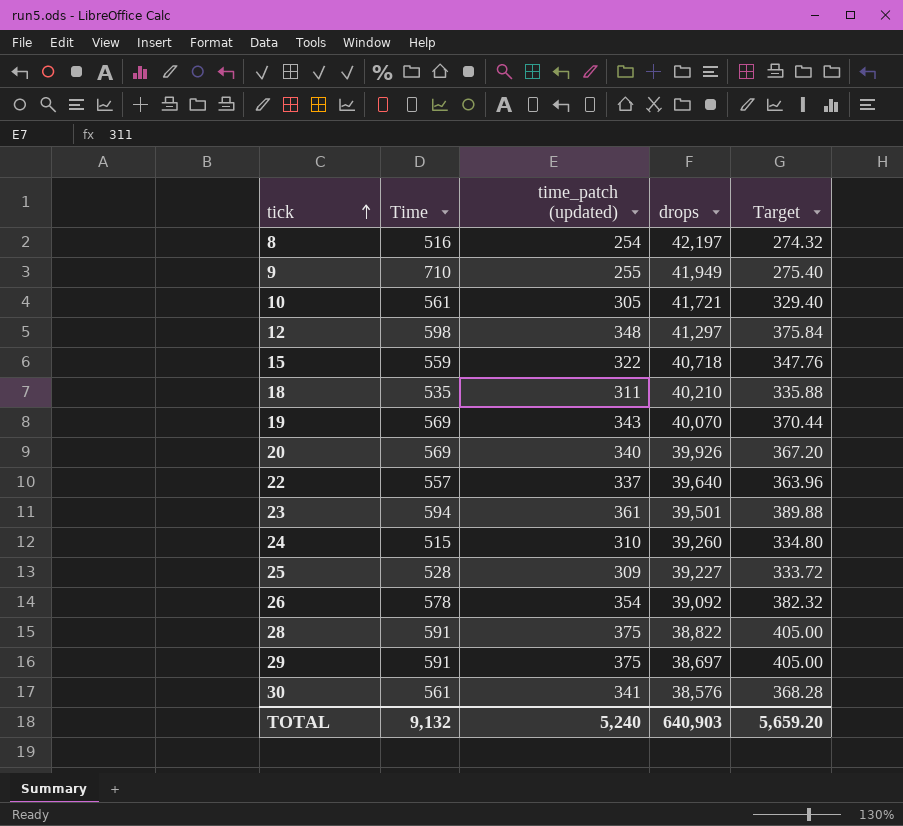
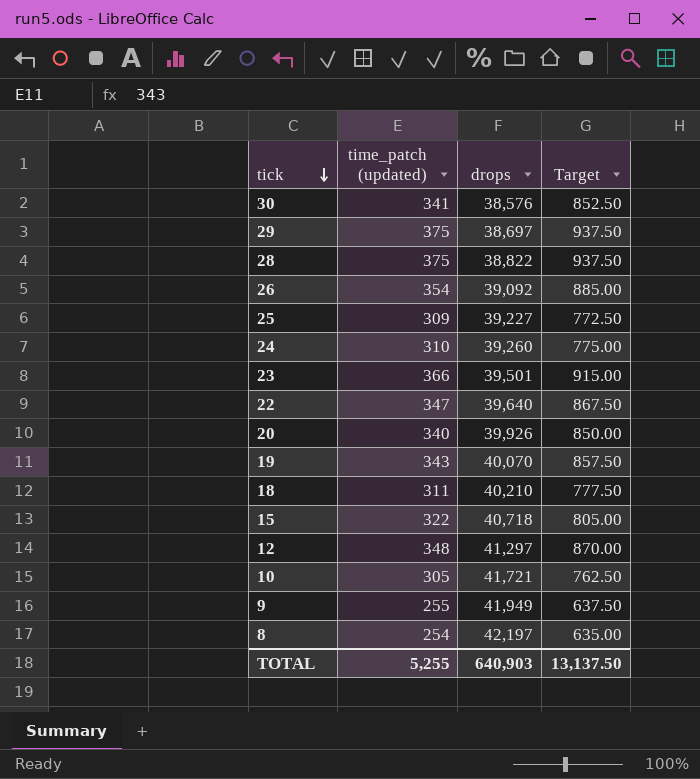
row order: tick ascending -> tick descending
column Time | position: 2 -> none
column Target | formula: [time_patch (updated)] * 1.08 -> [time_patch (updated)] * 2.5
23 | time_patch (updated): 361 -> 366
22 | time_patch (updated): 337 -> 347
TOTAL | time_patch (updated): 5,240 -> 5,255
TOTAL | Target: 5,659.20 -> 13,137.50

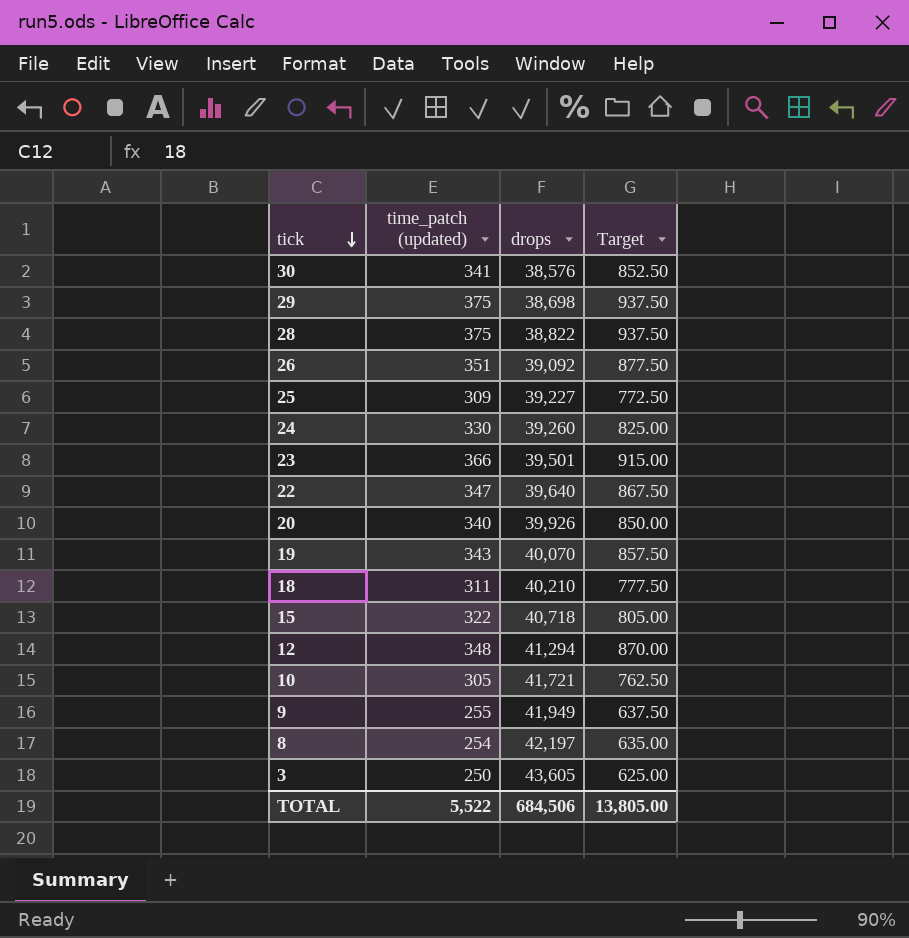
29 | drops: 38,697 -> 38,698
26 | time_patch (updated): 354 -> 351
26 | Target: 885.00 -> 877.50
24 | time_patch (updated): 310 -> 330
24 | Target: 775.00 -> 825.00
12 | drops: 41,297 -> 41,294
row 3: none -> 250 | 43,605 | 625.00
TOTAL | time_patch (updated): 5,255 -> 5,522
TOTAL | drops: 640,903 -> 684,506
TOTAL | Target: 13,137.50 -> 13,805.00

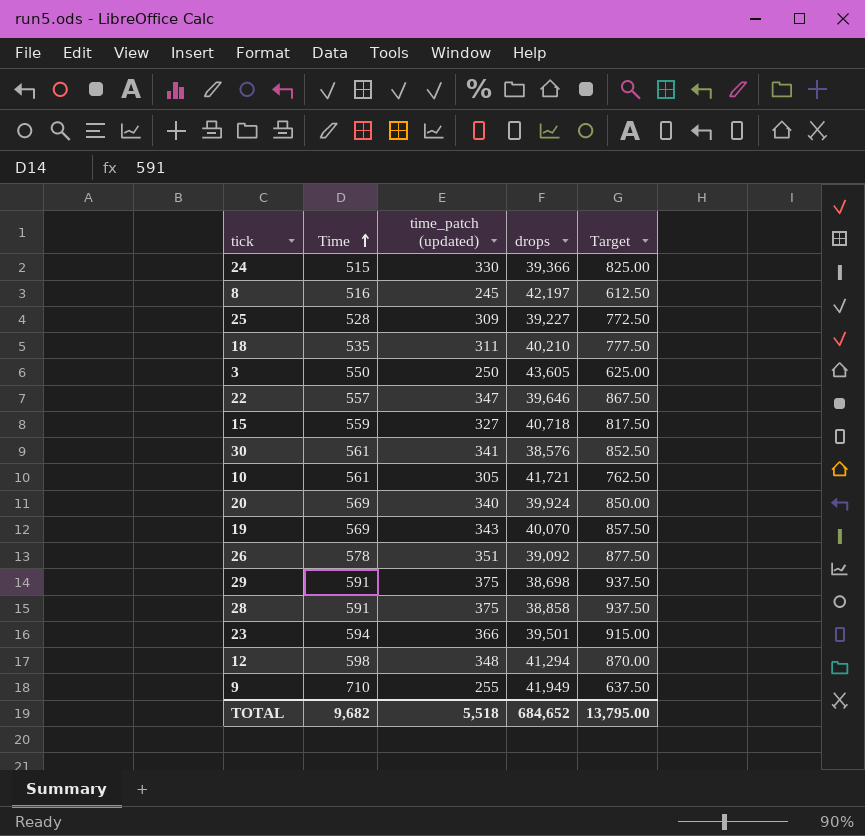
row order: tick descending -> Time ascending
column Time | position: none -> 2
24 | drops: 39,260 -> 39,366
8 | time_patch (updated): 254 -> 245
8 | Target: 635.00 -> 612.50
22 | drops: 39,640 -> 39,646
15 | time_patch (updated): 322 -> 327
15 | Target: 805.00 -> 817.50
20 | drops: 39,926 -> 39,924
28 | drops: 38,822 -> 38,858
TOTAL | time_patch (updated): 5,522 -> 5,518
TOTAL | drops: 684,506 -> 684,652
TOTAL | Target: 13,805.00 -> 13,795.00

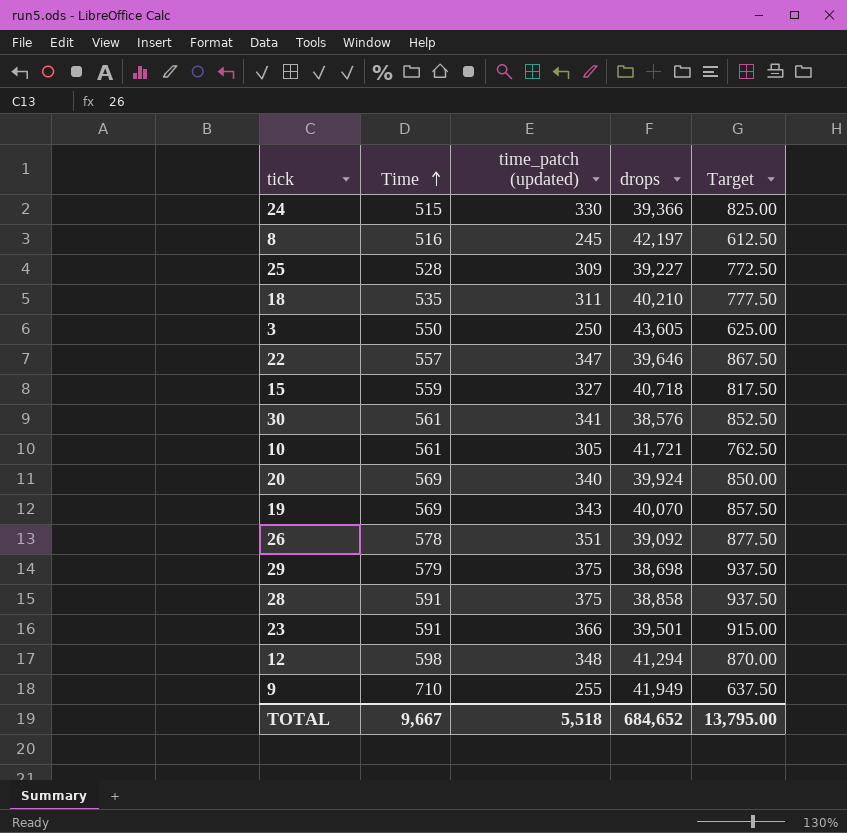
29 | Time: 591 -> 579
23 | Time: 594 -> 591
TOTAL | Time: 9,682 -> 9,667

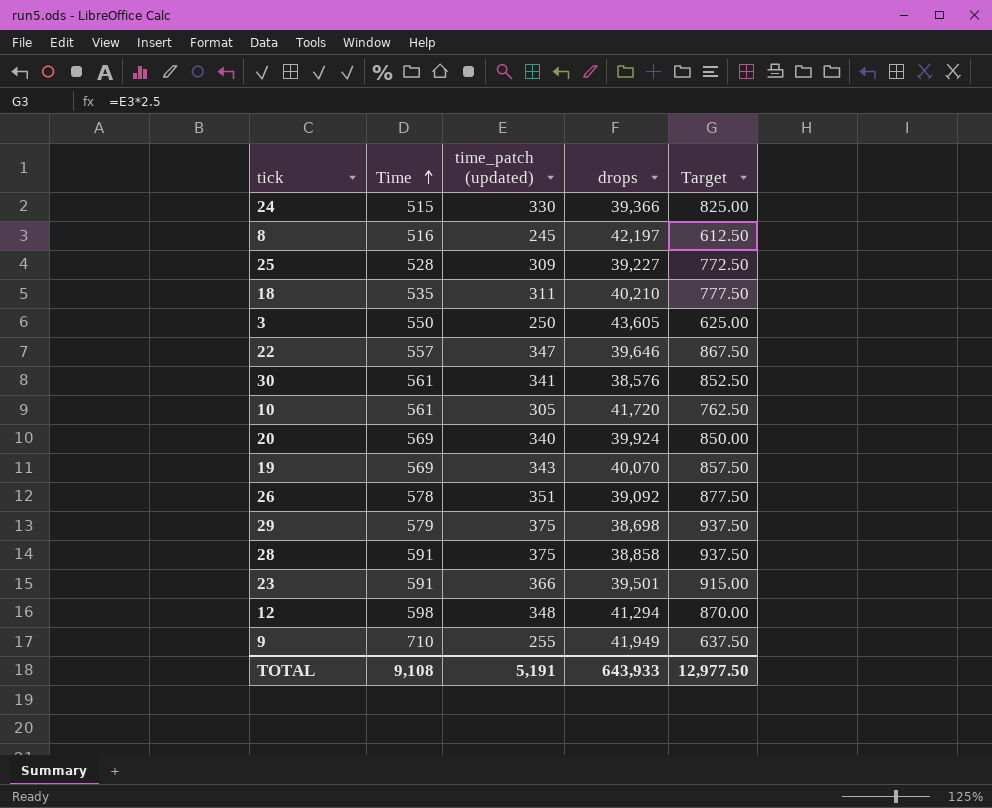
row 15: 559 | 327 | 40,718 | 817.50 -> none
10 | drops: 41,721 -> 41,720
TOTAL | Time: 9,667 -> 9,108
TOTAL | time_patch (updated): 5,518 -> 5,191
TOTAL | drops: 684,652 -> 643,933
TOTAL | Target: 13,795.00 -> 12,977.50

